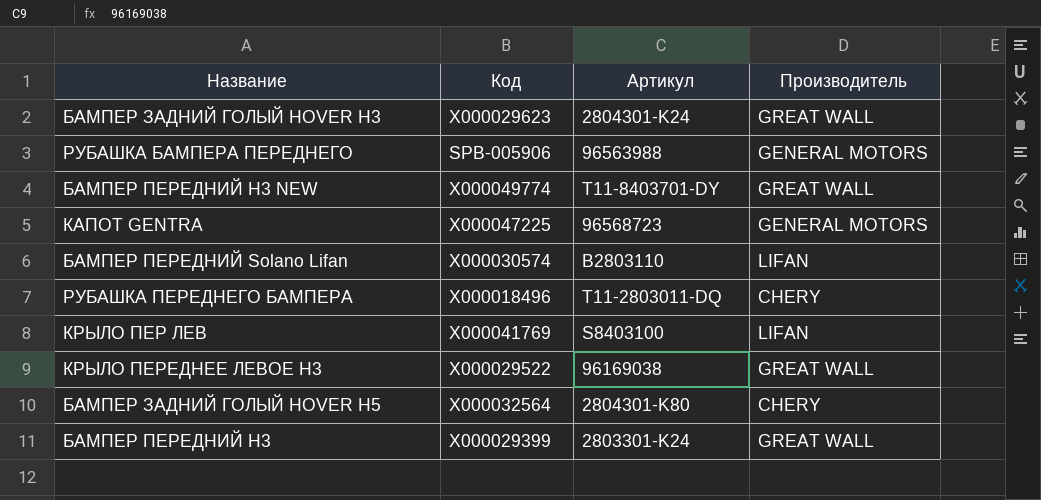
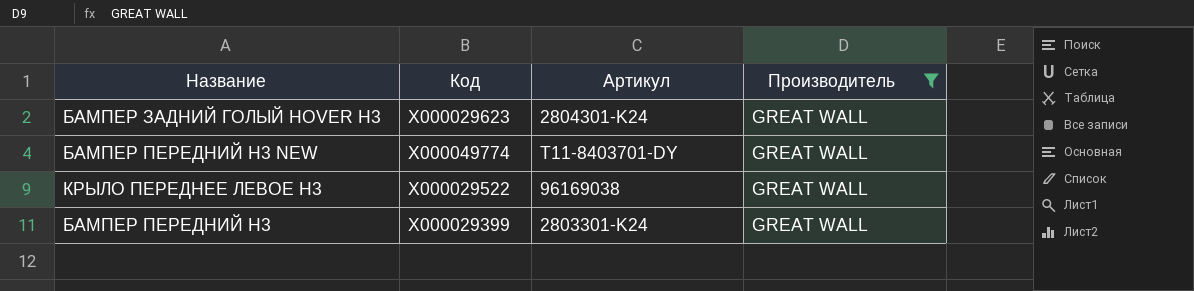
filter: none -> Производитель = GREAT WALL

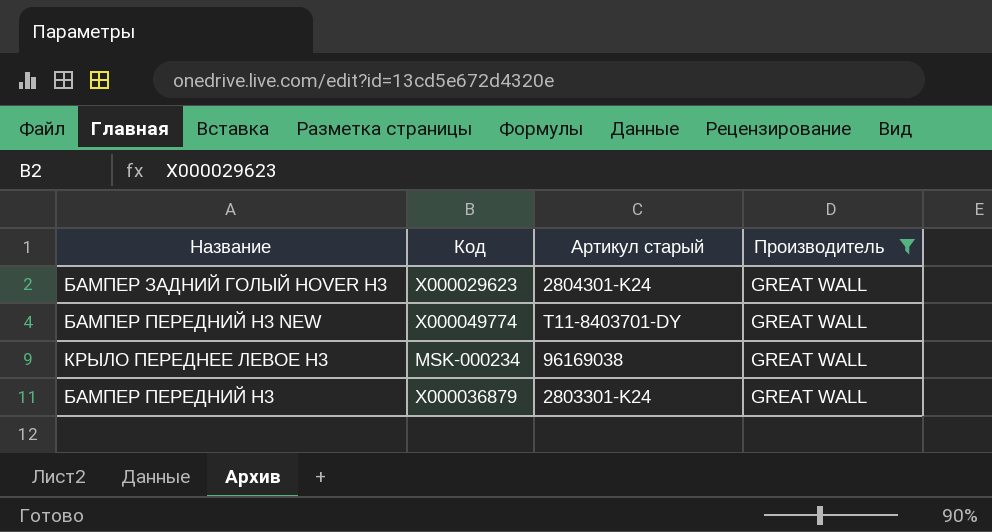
column name: Артикул -> Артикул старый
КРЫЛО ПЕРЕДНЕЕ ЛЕВОЕ H3 | Код: Х000029522 -> MSK-000234
БАМПЕР ПЕРЕДНИЙ H3 | Код: Х000029399 -> Х000036879

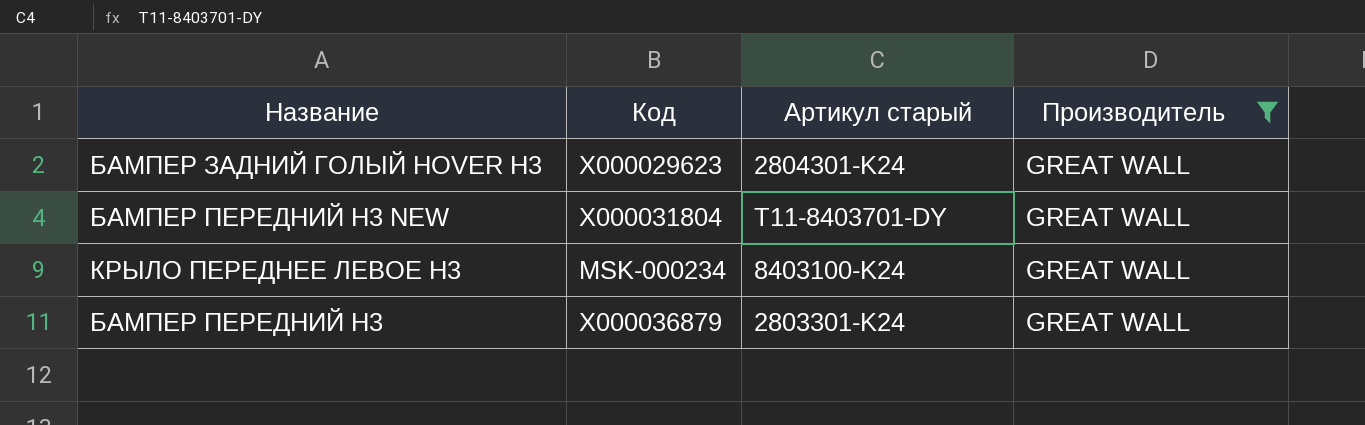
БАМПЕР ПЕРЕДНИЙ H3 NEW | Код: Х000049774 -> Х000031804
КРЫЛО ПЕРЕДНЕЕ ЛЕВОЕ H3 | Артикул старый: 96169038 -> 8403100-K24

